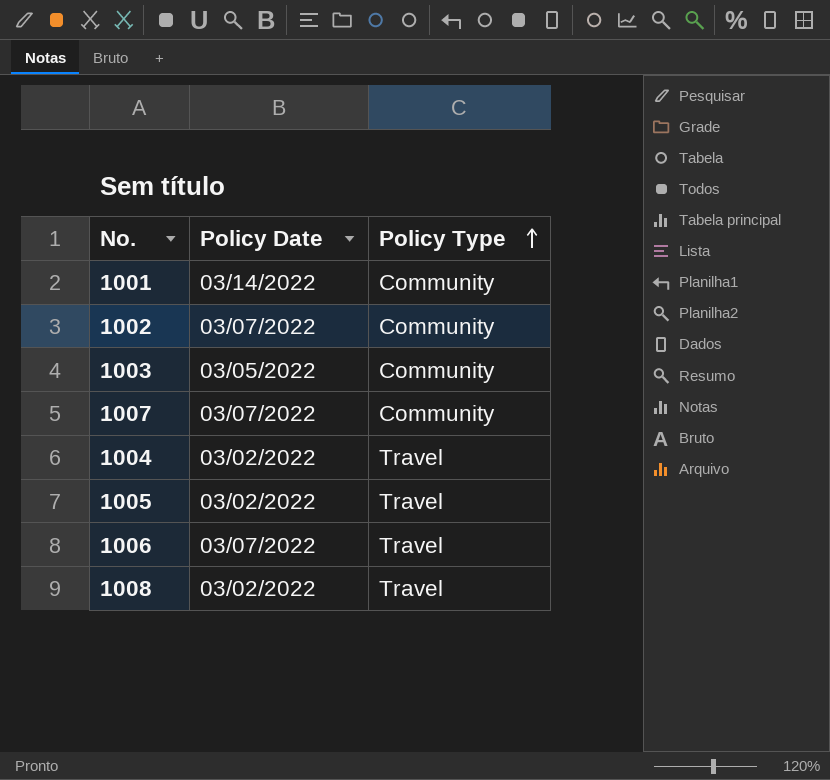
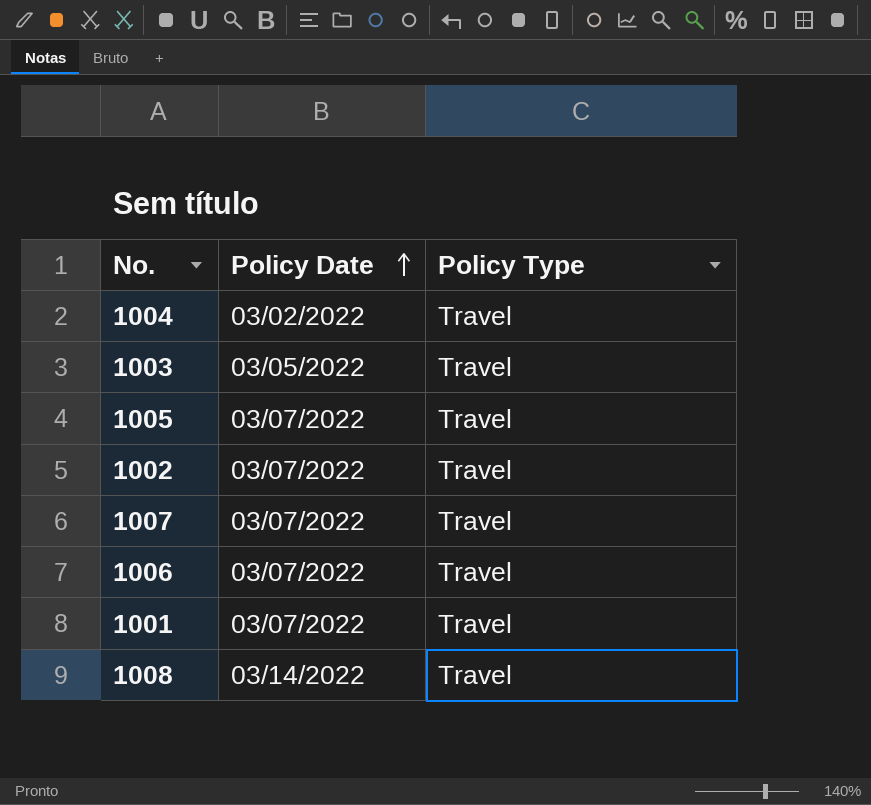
row order: Policy Type ascending -> Policy Date ascending
1003 | Policy Type: Community -> Travel
1005 | Policy Date: 03/02/2022 -> 03/07/2022
1002 | Policy Type: Community -> Travel
1007 | Policy Type: Community -> Travel
1001 | Policy Date: 03/14/2022 -> 03/07/2022
1001 | Policy Type: Community -> Travel
1008 | Policy Date: 03/02/2022 -> 03/14/2022

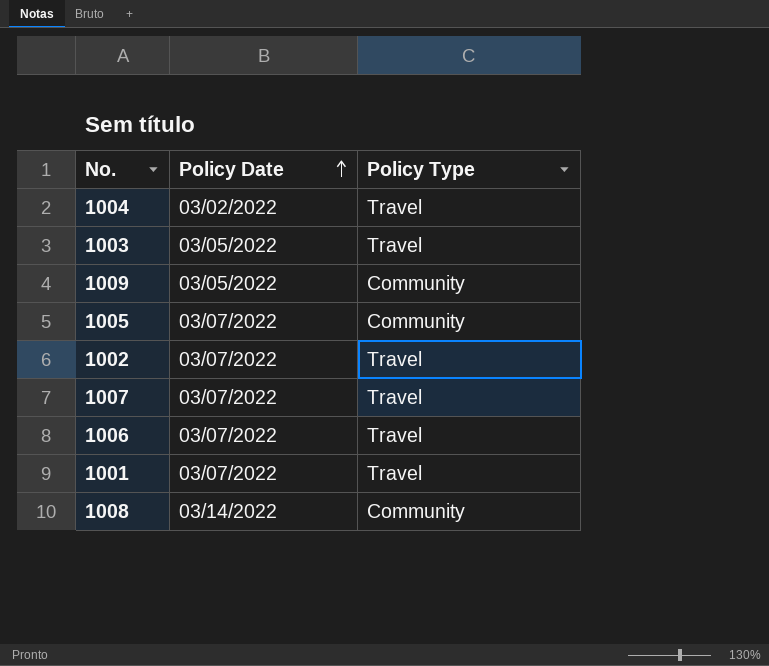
row 1009: none -> 03/05/2022 | Community
1005 | Policy Type: Travel -> Community
1008 | Policy Type: Travel -> Community

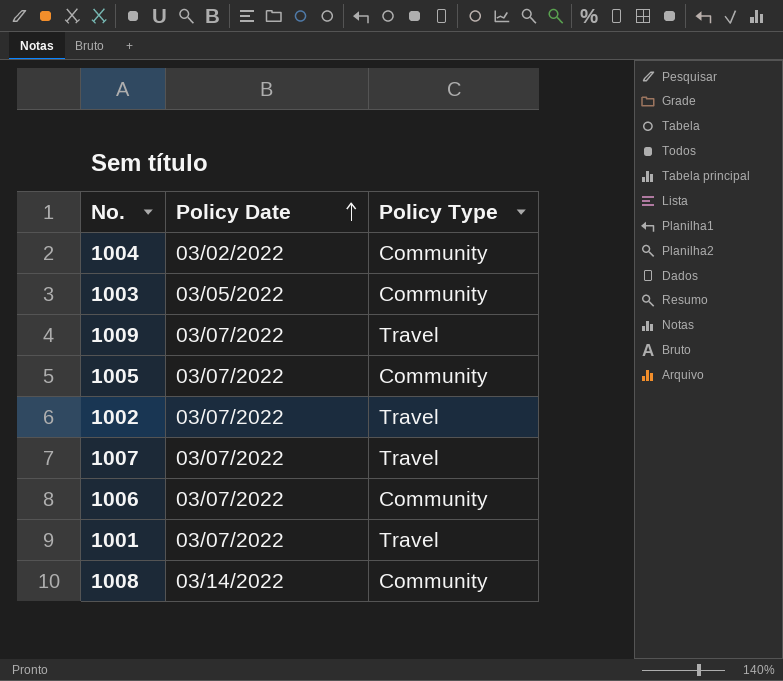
1004 | Policy Type: Travel -> Community
1003 | Policy Type: Travel -> Community
1009 | Policy Date: 03/05/2022 -> 03/07/2022
1009 | Policy Type: Community -> Travel
1006 | Policy Type: Travel -> Community

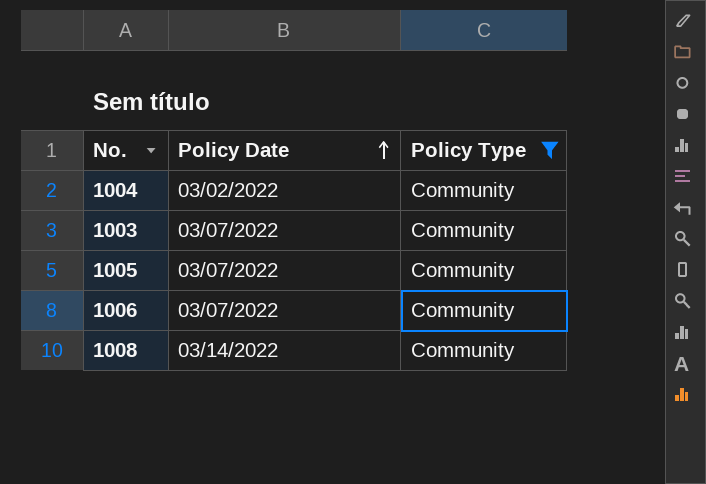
filter: none -> Policy Type = Community
1003 | Policy Date: 03/05/2022 -> 03/07/2022

